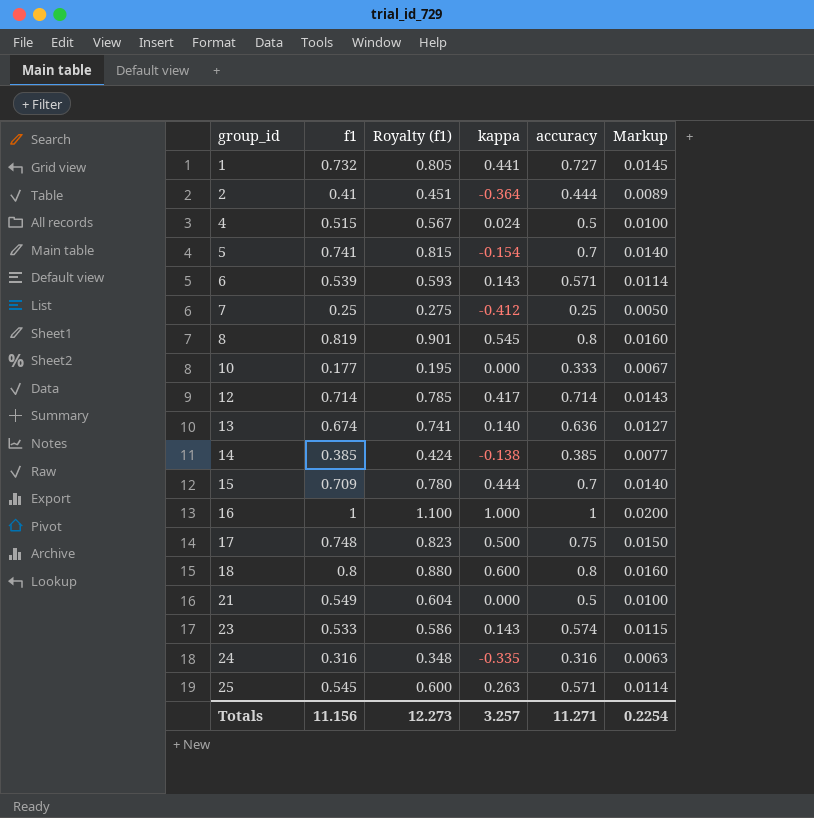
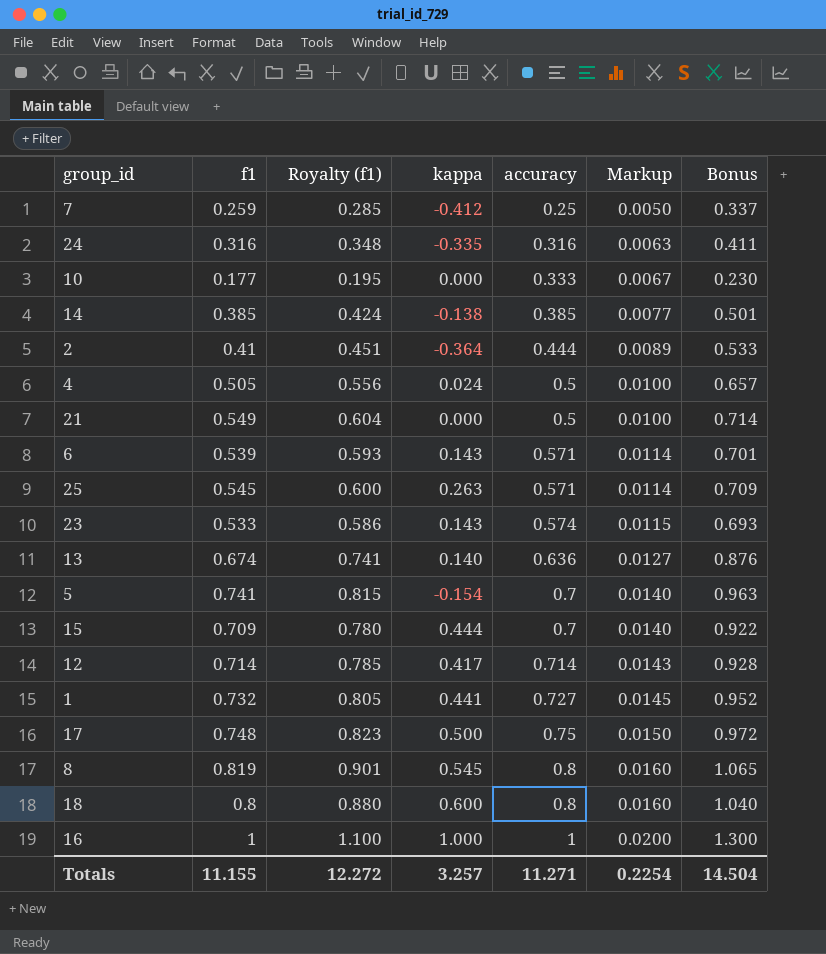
row order: group_id ascending -> accuracy ascending
column Bonus | formula: none -> [f1] * 1.3
7 | f1: 0.25 -> 0.259
7 | Royalty (f1): 0.275 -> 0.285
4 | f1: 0.515 -> 0.505
4 | Royalty (f1): 0.567 -> 0.556
Totals | f1: 11.156 -> 11.155
Totals | Royalty (f1): 12.273 -> 12.272

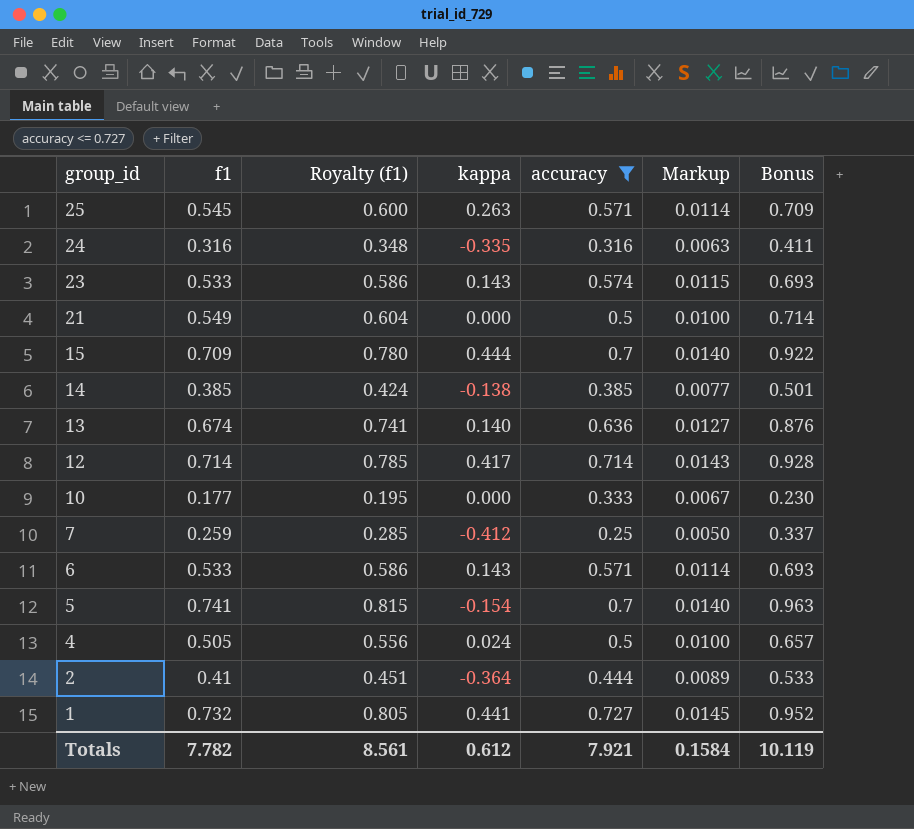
filter: none -> accuracy <= 0.727
row order: accuracy ascending -> group_id descending
6 | f1: 0.539 -> 0.533
6 | Royalty (f1): 0.593 -> 0.586
6 | Bonus: 0.701 -> 0.693
Totals | f1: 11.155 -> 7.782
Totals | Royalty (f1): 12.272 -> 8.561
Totals | kappa: 3.257 -> 0.612
Totals | accuracy: 11.271 -> 7.921
Totals | Markup: 0.2254 -> 0.1584
Totals | Bonus: 14.504 -> 10.119

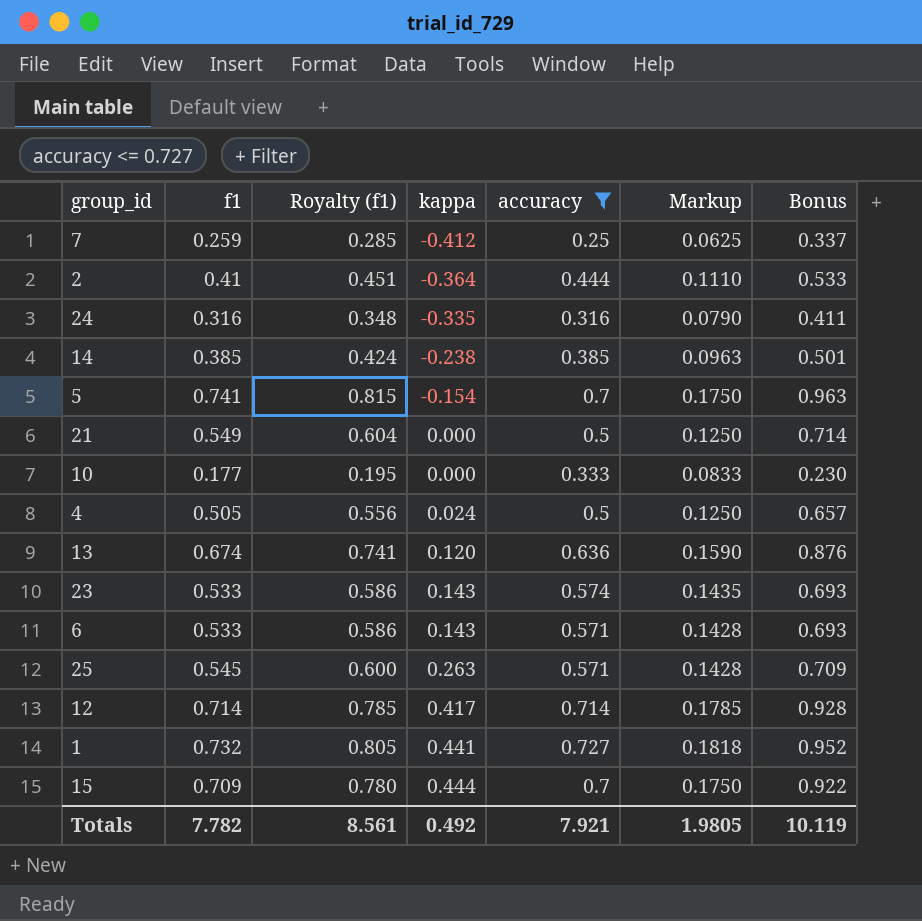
row order: group_id descending -> kappa ascending
column Markup | formula: [accuracy] * 0.02 -> [accuracy] * 0.25
14 | kappa: -0.138 -> -0.238
13 | kappa: 0.140 -> 0.120
Totals | kappa: 0.612 -> 0.492
Totals | Markup: 0.1584 -> 1.9805

